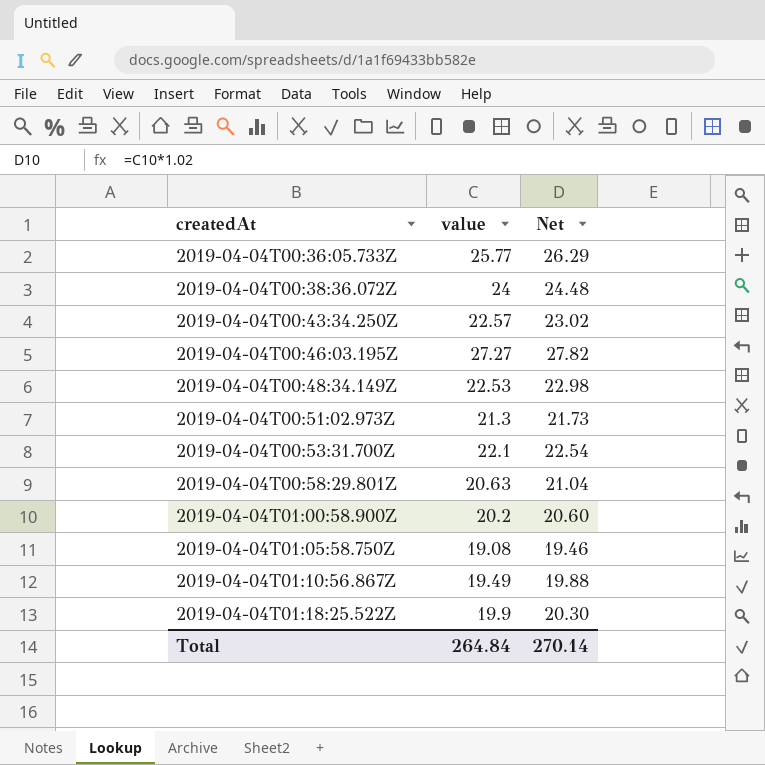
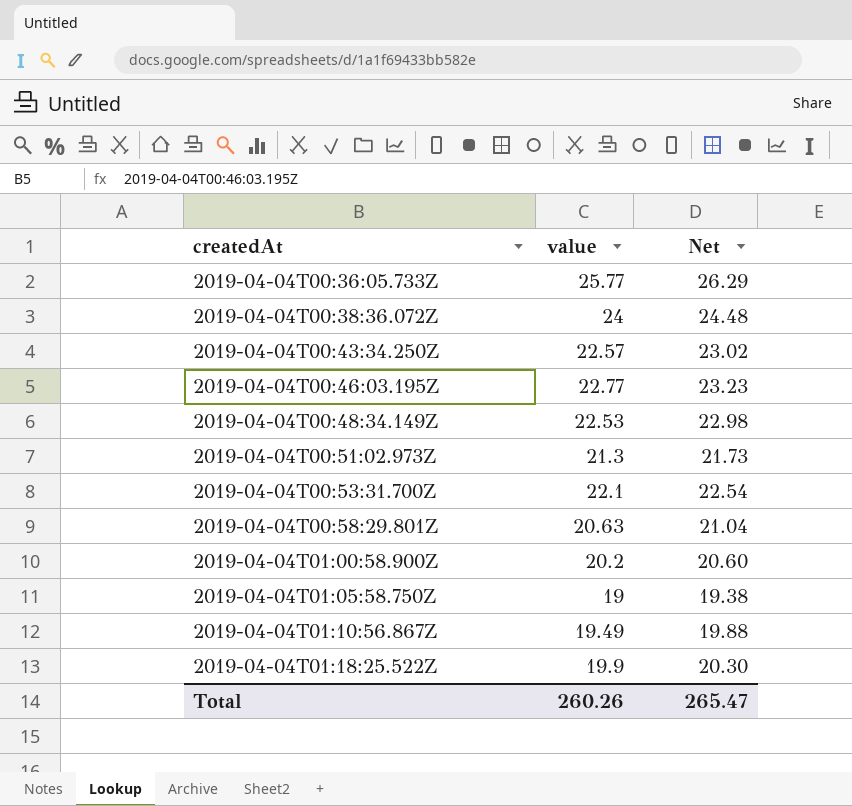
2019-04-04T00:46:03.195Z | value: 27.27 -> 22.77
2019-04-04T00:46:03.195Z | Net: 27.82 -> 23.23
2019-04-04T01:05:58.750Z | value: 19.08 -> 19
2019-04-04T01:05:58.750Z | Net: 19.46 -> 19.38
Total | value: 264.84 -> 260.26
Total | Net: 270.14 -> 265.47

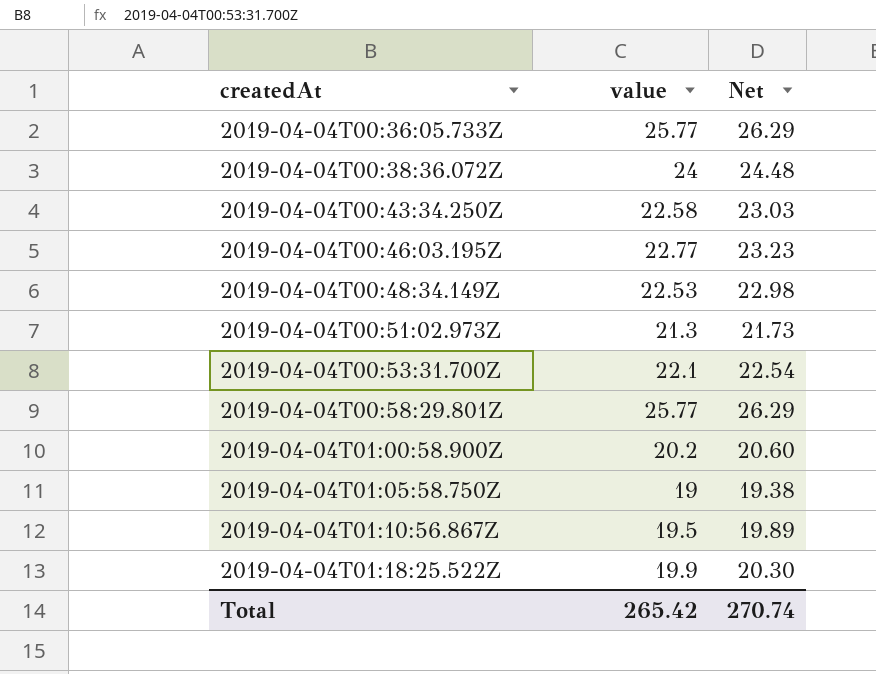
2019-04-04T00:43:34.250Z | value: 22.57 -> 22.58
2019-04-04T00:43:34.250Z | Net: 23.02 -> 23.03
2019-04-04T00:58:29.801Z | value: 20.63 -> 25.77
2019-04-04T00:58:29.801Z | Net: 21.04 -> 26.29
2019-04-04T01:10:56.867Z | value: 19.49 -> 19.5
2019-04-04T01:10:56.867Z | Net: 19.88 -> 19.89
Total | value: 260.26 -> 265.42
Total | Net: 265.47 -> 270.74

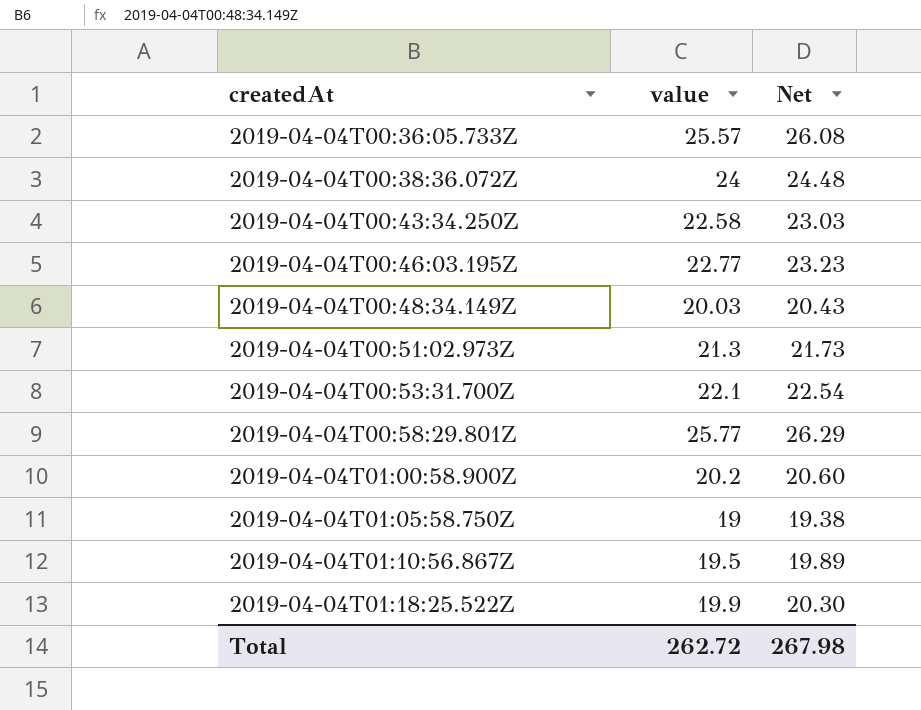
2019-04-04T00:36:05.733Z | value: 25.77 -> 25.57
2019-04-04T00:36:05.733Z | Net: 26.29 -> 26.08
2019-04-04T00:48:34.149Z | value: 22.53 -> 20.03
2019-04-04T00:48:34.149Z | Net: 22.98 -> 20.43
Total | value: 265.42 -> 262.72
Total | Net: 270.74 -> 267.98

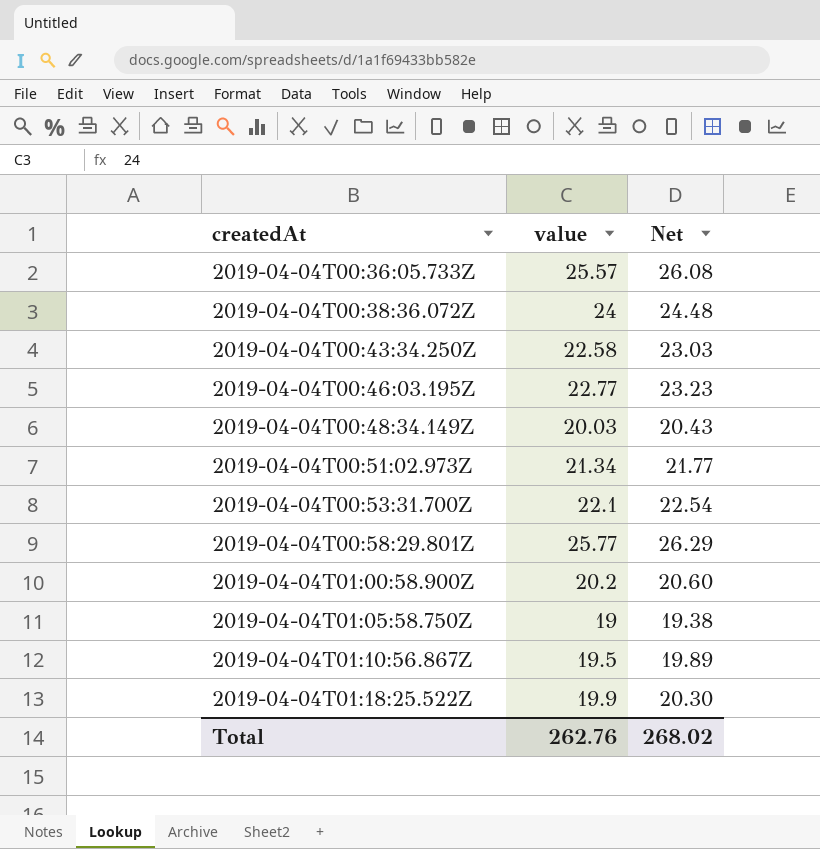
2019-04-04T00:51:02.973Z | value: 21.3 -> 21.34
2019-04-04T00:51:02.973Z | Net: 21.73 -> 21.77
Total | value: 262.72 -> 262.76
Total | Net: 267.98 -> 268.02

